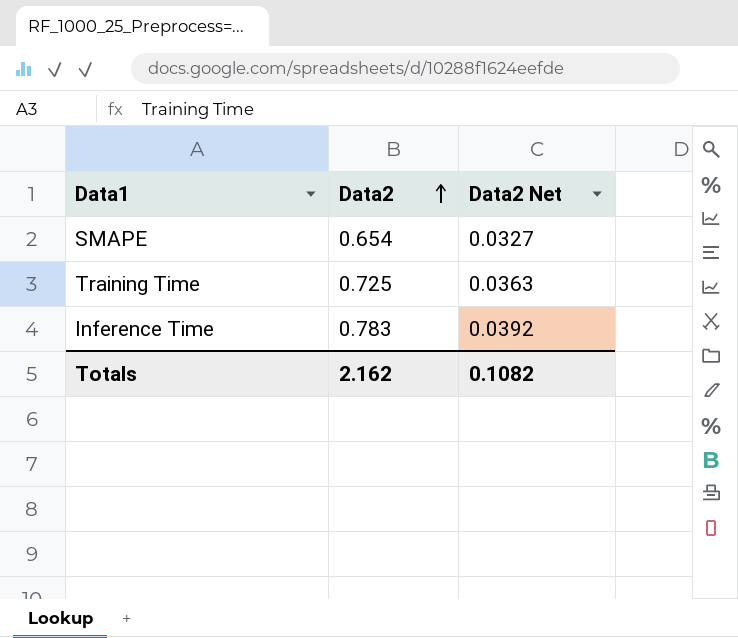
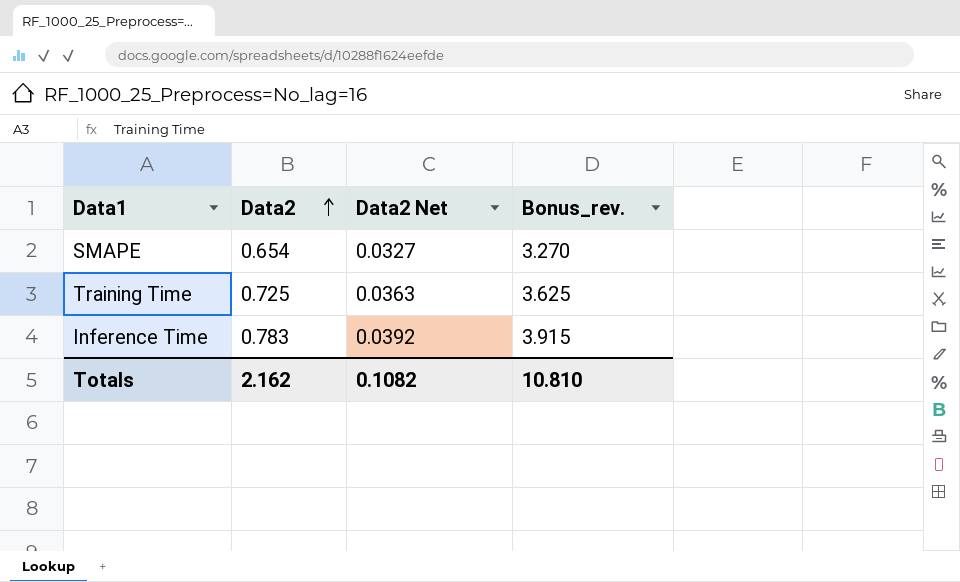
column Bonus_rev. | formula: none -> [Data2] * 5

